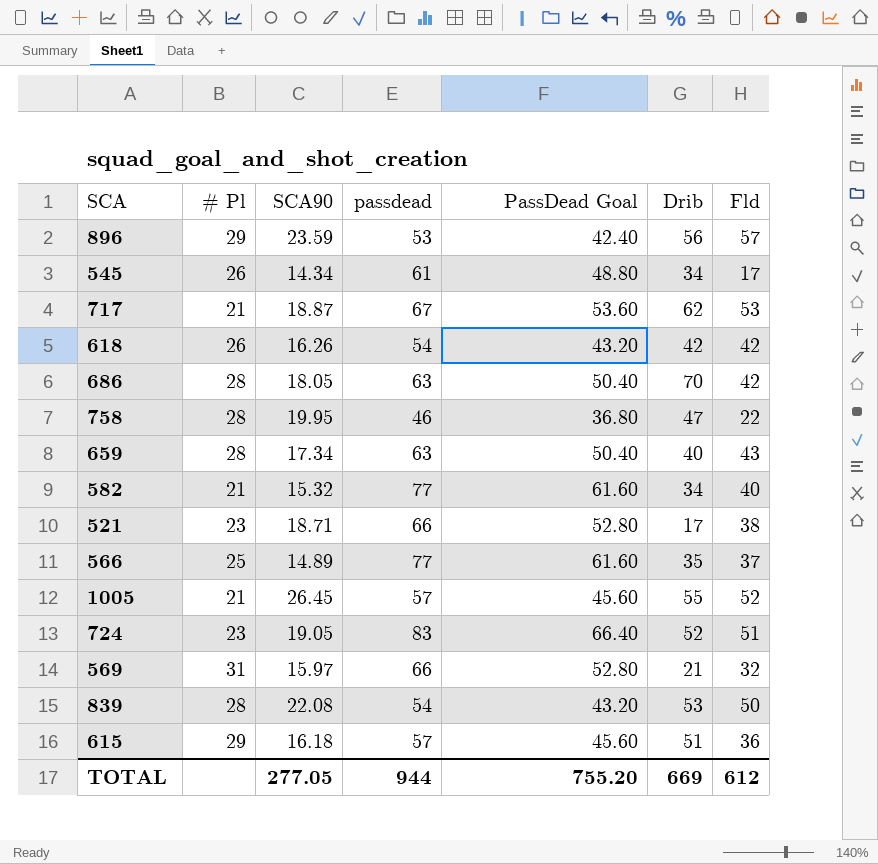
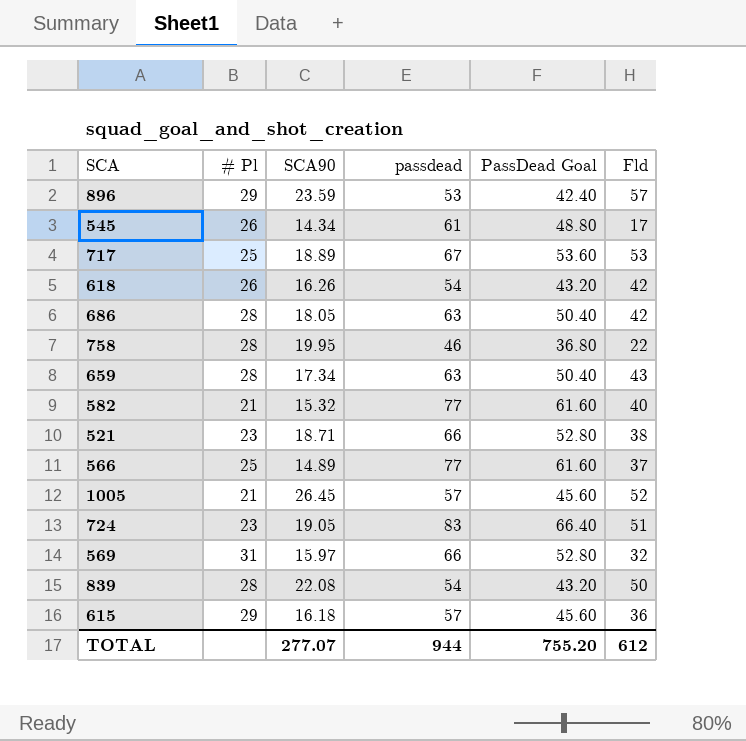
column Drib | position: 6 -> none
717 | # Pl: 21 -> 25
717 | SCA90: 18.87 -> 18.89
TOTAL | SCA90: 277.05 -> 277.07

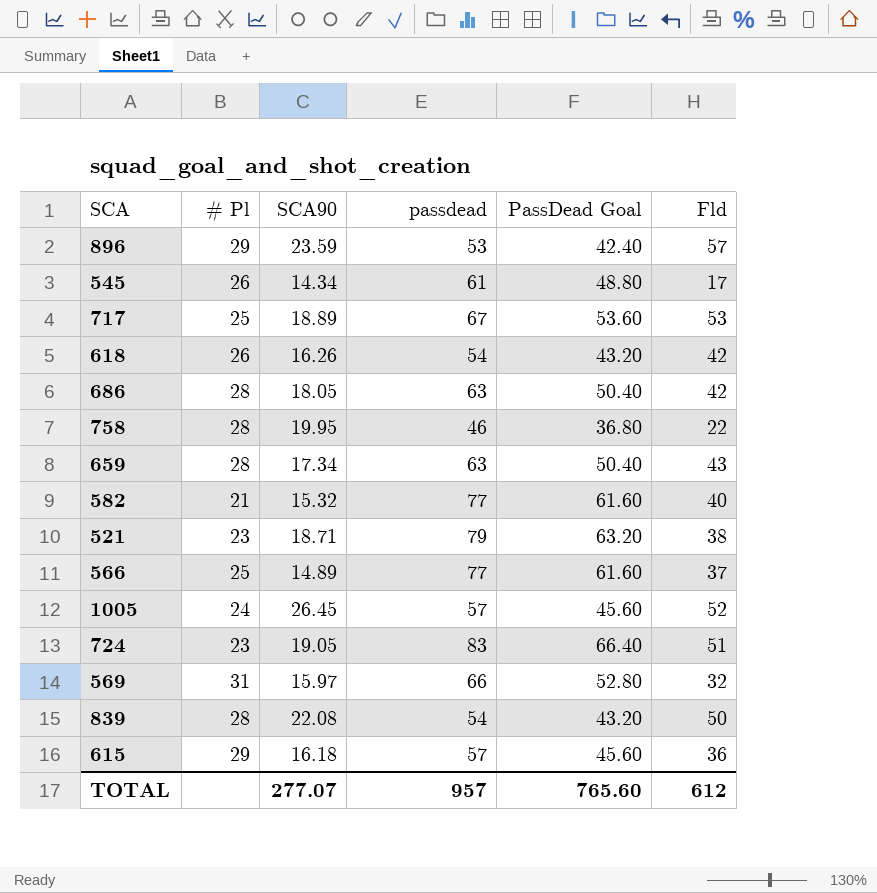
521 | passdead: 66 -> 79
521 | PassDead Goal: 52.80 -> 63.20
1005 | # Pl: 21 -> 24
TOTAL | passdead: 944 -> 957
TOTAL | PassDead Goal: 755.20 -> 765.60

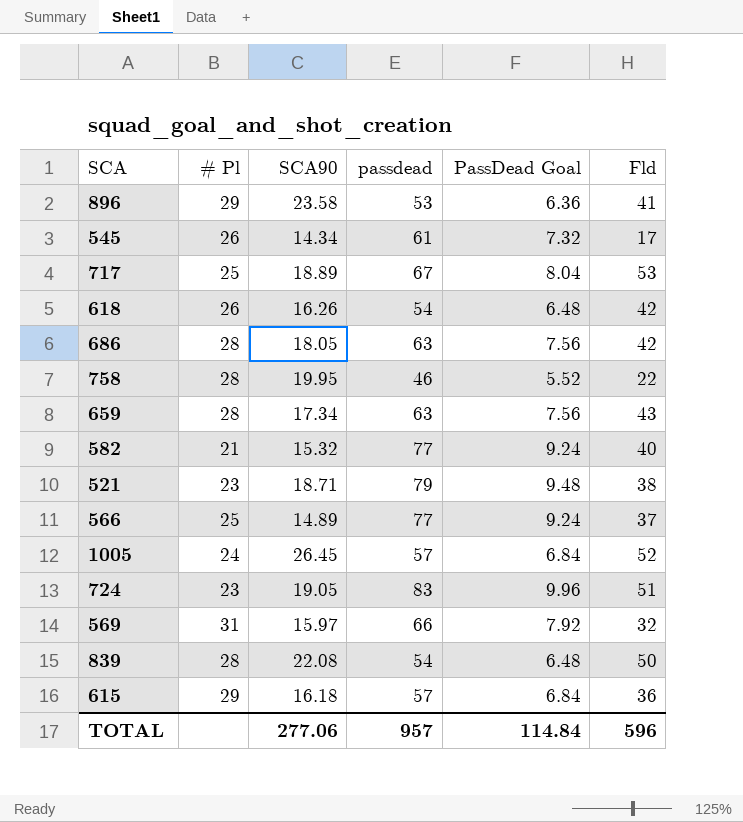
column PassDead Goal | formula: [passdead] * 0.8 -> [passdead] * 0.12
896 | SCA90: 23.59 -> 23.58
896 | Fld: 57 -> 41
TOTAL | SCA90: 277.07 -> 277.06
TOTAL | PassDead Goal: 765.60 -> 114.84
TOTAL | Fld: 612 -> 596

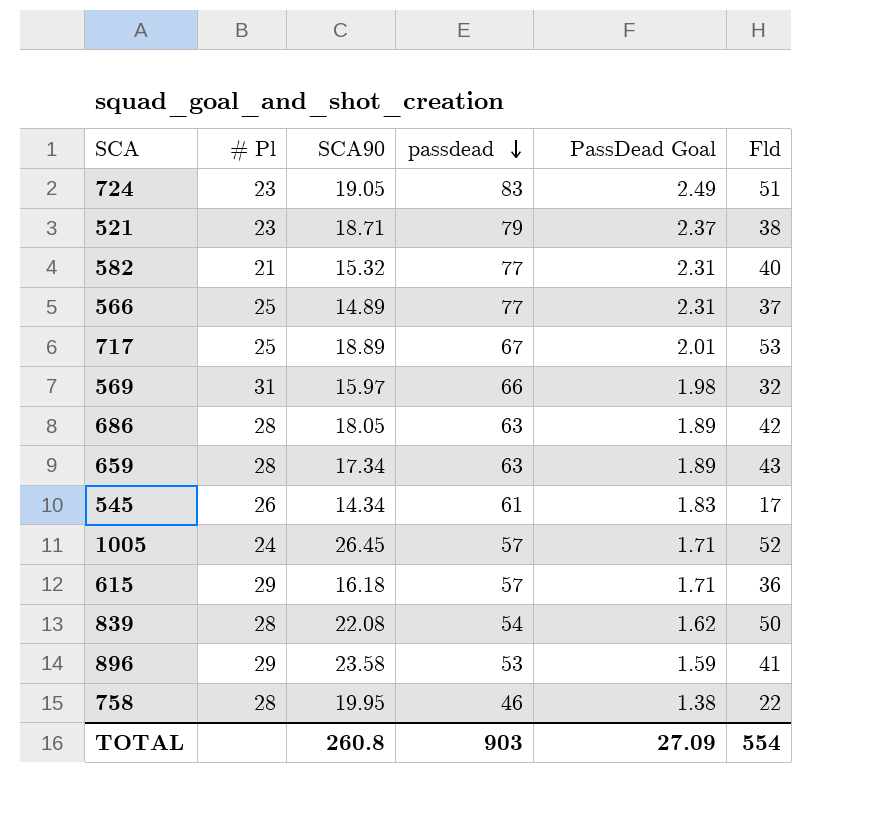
row order: none -> passdead descending
column PassDead Goal | formula: [passdead] * 0.12 -> [passdead] * 0.03
row 618: 26 | 16.26 | 54 | 6.48 | 42 -> none
TOTAL | SCA90: 277.06 -> 260.8
TOTAL | passdead: 957 -> 903
TOTAL | PassDead Goal: 114.84 -> 27.09
TOTAL | Fld: 596 -> 554

